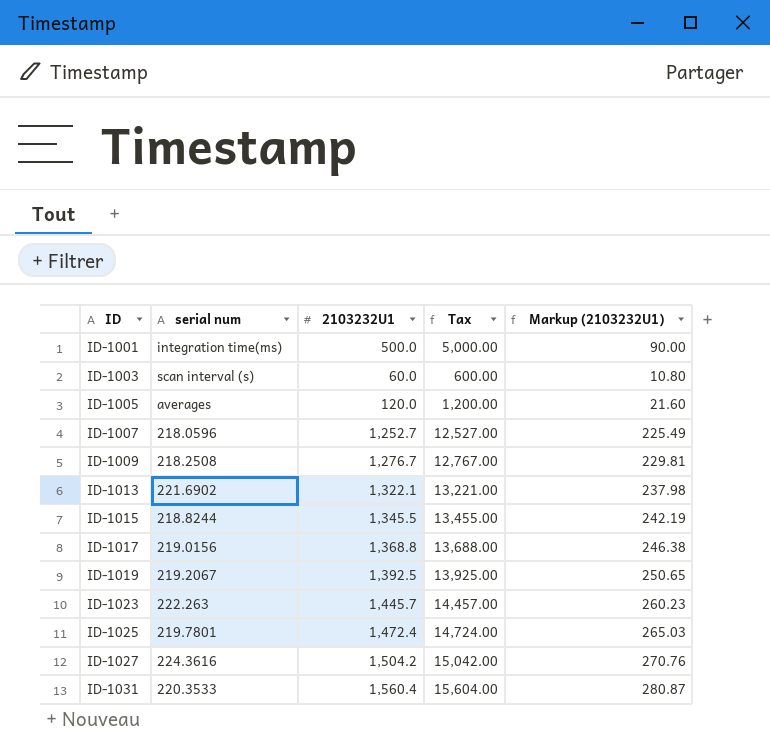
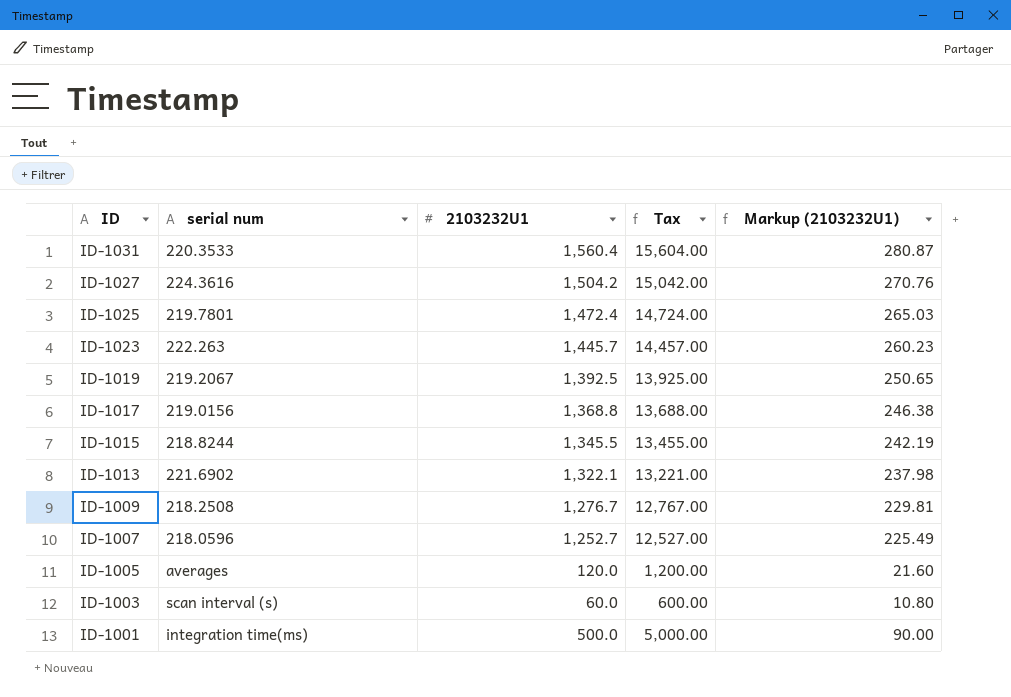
row order: ID ascending -> ID descending

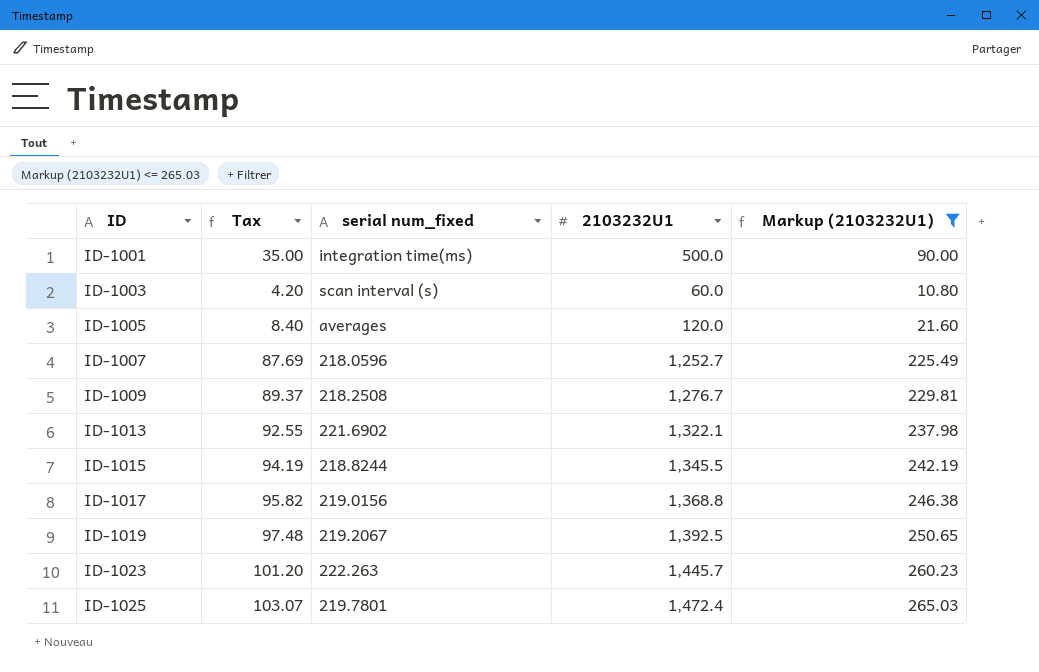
filter: none -> Markup (2103232U1) <= 265.03
row order: ID descending -> ID ascending
column Tax | formula: [2103232U1] * 10 -> [2103232U1] * 0.07
column Tax | position: 4 -> 2
column name: serial num -> serial num_fixed

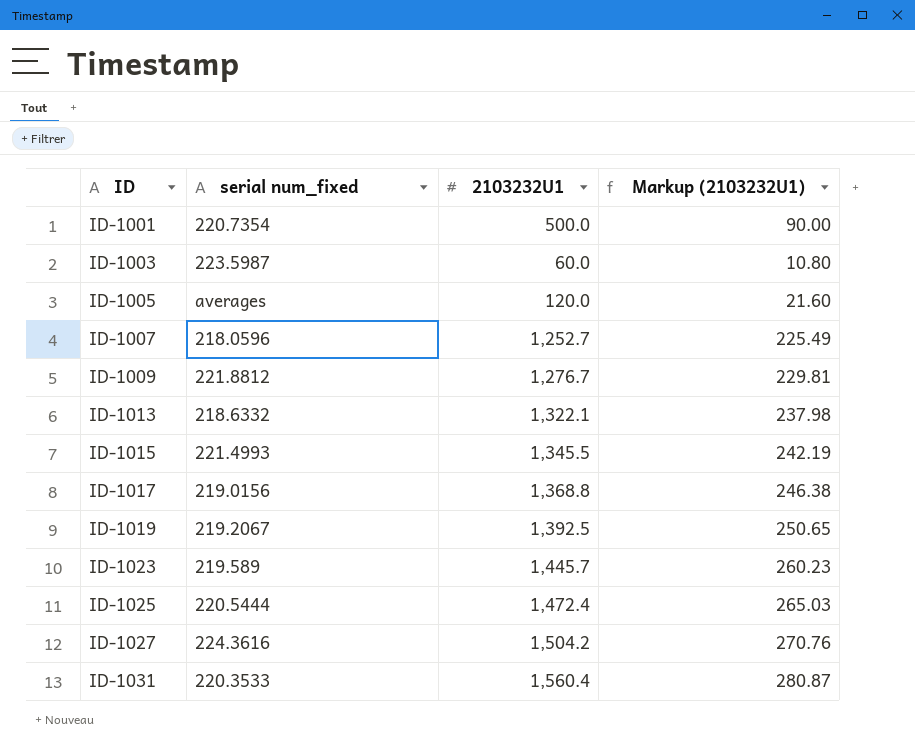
filter: Markup (2103232U1) <= 265.03 -> none
column Tax | formula: [2103232U1] * 0.07 -> none
ID-1001 | serial num_fixed: integration time(ms) -> 220.7354
ID-1003 | serial num_fixed: scan interval (s) -> 223.5987
ID-1009 | serial num_fixed: 218.2508 -> 221.8812
ID-1013 | serial num_fixed: 221.6902 -> 218.6332
ID-1015 | serial num_fixed: 218.8244 -> 221.4993
ID-1023 | serial num_fixed: 222.263 -> 219.589
ID-1025 | serial num_fixed: 219.7801 -> 220.5444

